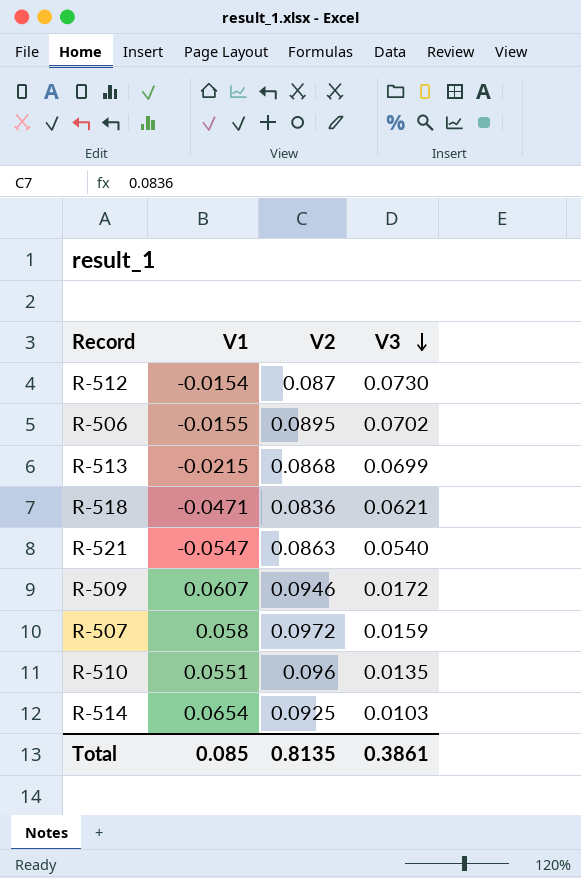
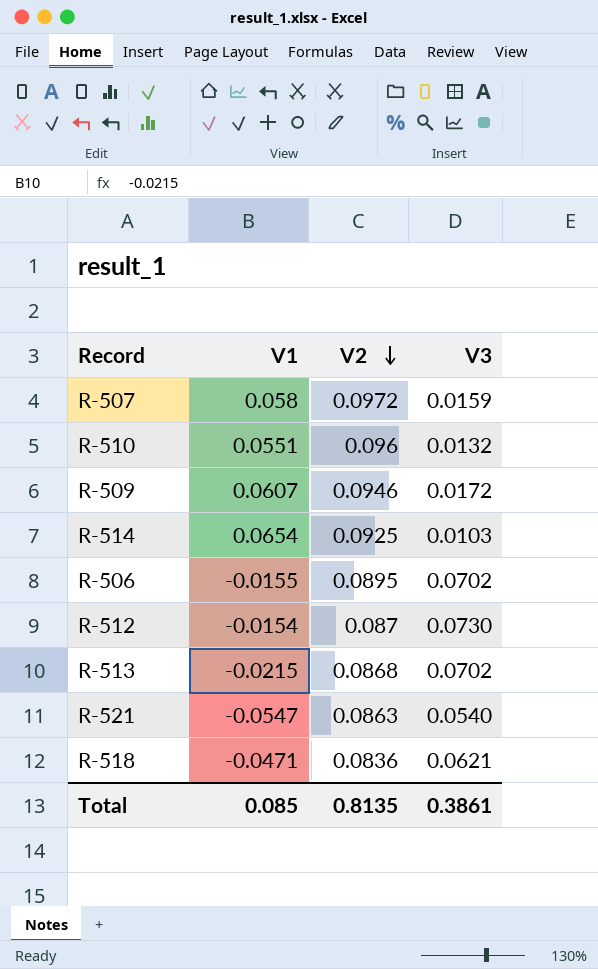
row order: V3 descending -> V2 descending
R-510 | V3: 0.0135 -> 0.0132
R-513 | V3: 0.0699 -> 0.0702

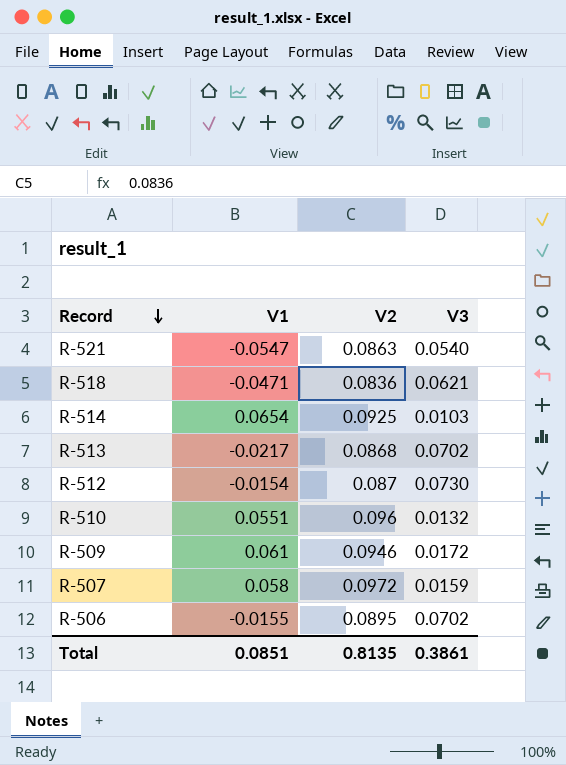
row order: V2 descending -> Record descending
R-513 | V1: -0.0215 -> -0.0217
R-509 | V1: 0.0607 -> 0.061
Total | V1: 0.085 -> 0.0851

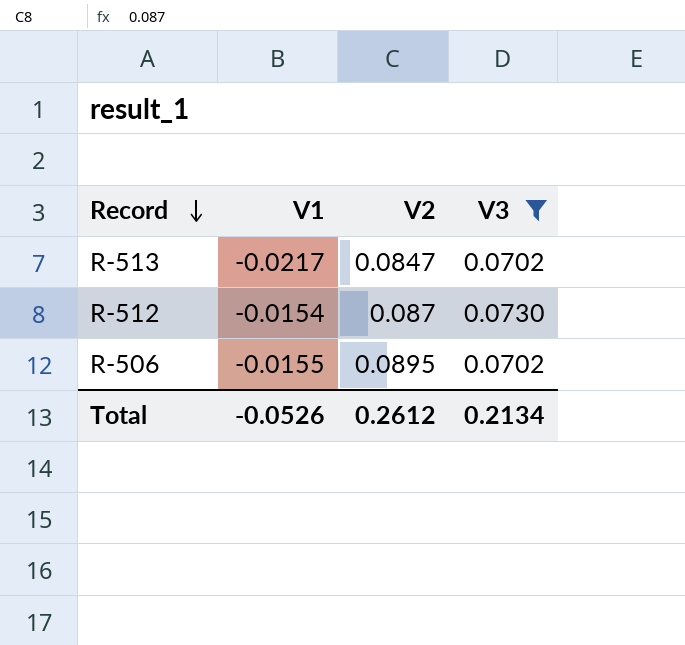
filter: none -> V3 >= 0.0702
R-513 | V2: 0.0868 -> 0.0847
Total | V1: 0.0851 -> -0.0526
Total | V2: 0.8135 -> 0.2612
Total | V3: 0.3861 -> 0.2134

